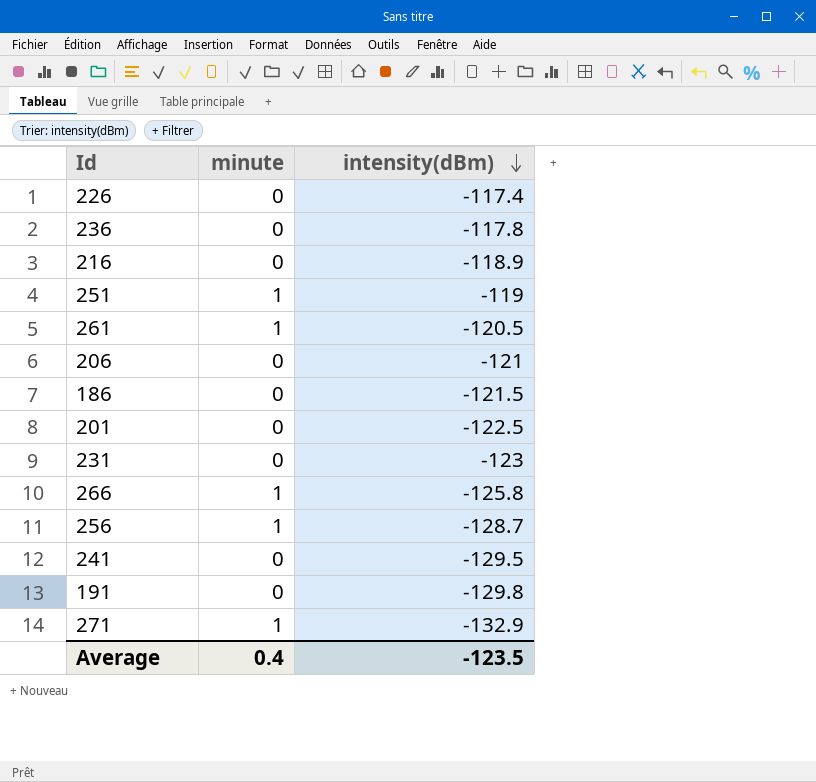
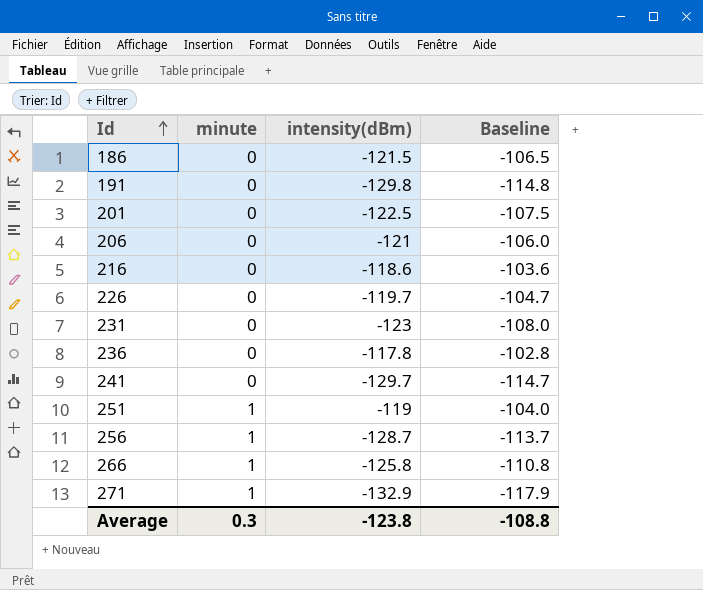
row order: intensity(dBm) descending -> Id ascending
column Baseline | formula: none -> [intensity(dBm)] + 15
row 261: 1 | -120.5 -> none
216 | intensity(dBm): -118.9 -> -118.6
226 | intensity(dBm): -117.4 -> -119.7
241 | intensity(dBm): -129.5 -> -129.7
Average | minute: 0.4 -> 0.3
Average | intensity(dBm): -123.5 -> -123.8

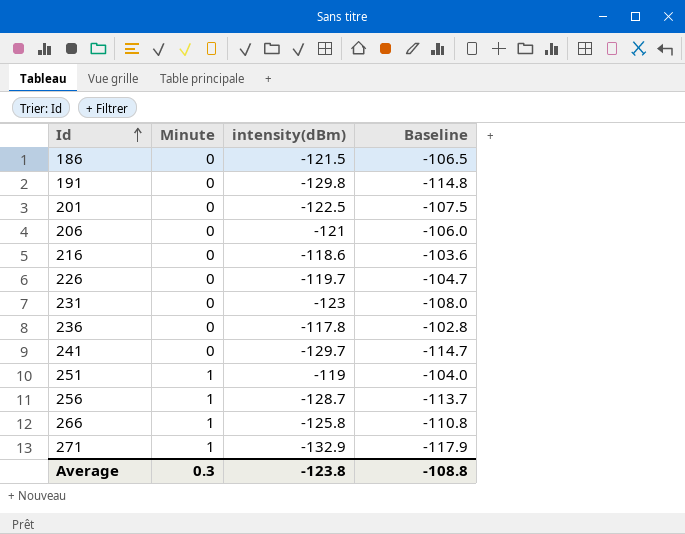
column name: minute -> Minute

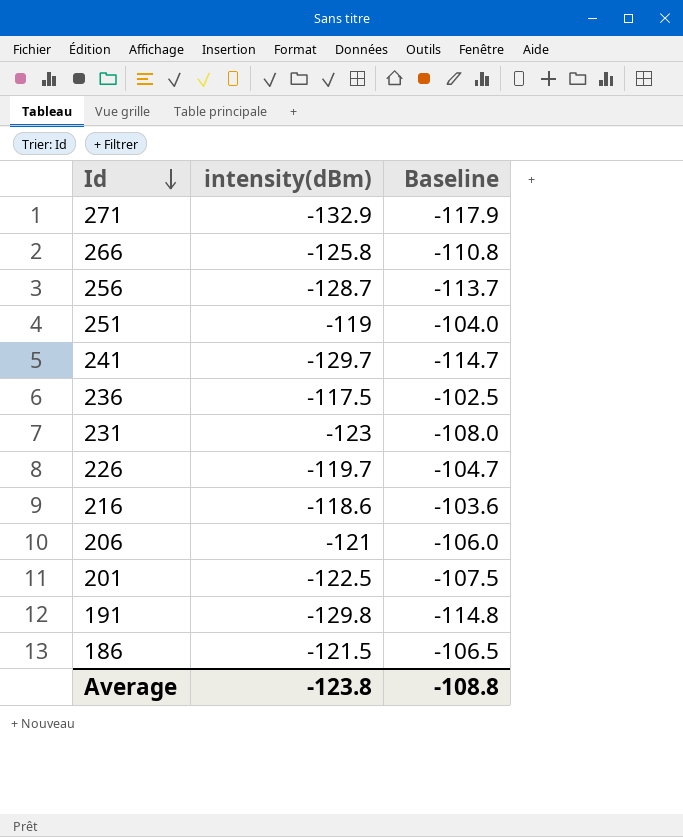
row order: Id ascending -> Id descending
column Minute | position: 2 -> none
236 | intensity(dBm): -117.8 -> -117.5
236 | Baseline: -102.8 -> -102.5

